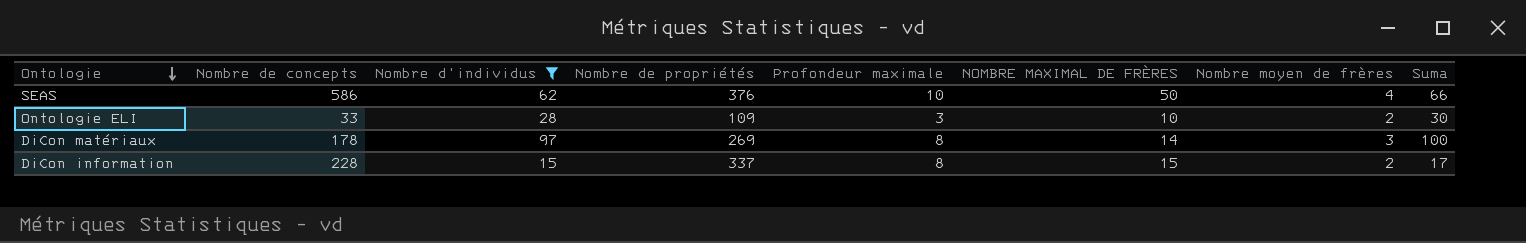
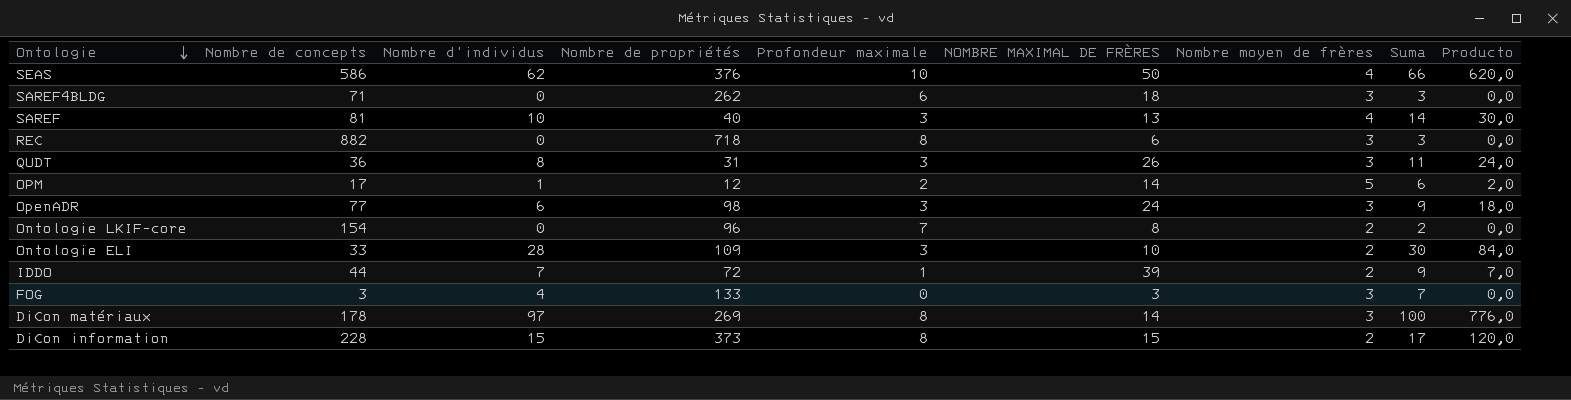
filter: Nombre d'individus >= 15 -> none
column Producto | formula: none -> [Nombre d'individus] * [Profondeur maximale]
DiCon information | Nombre de propriétés: 337 -> 373

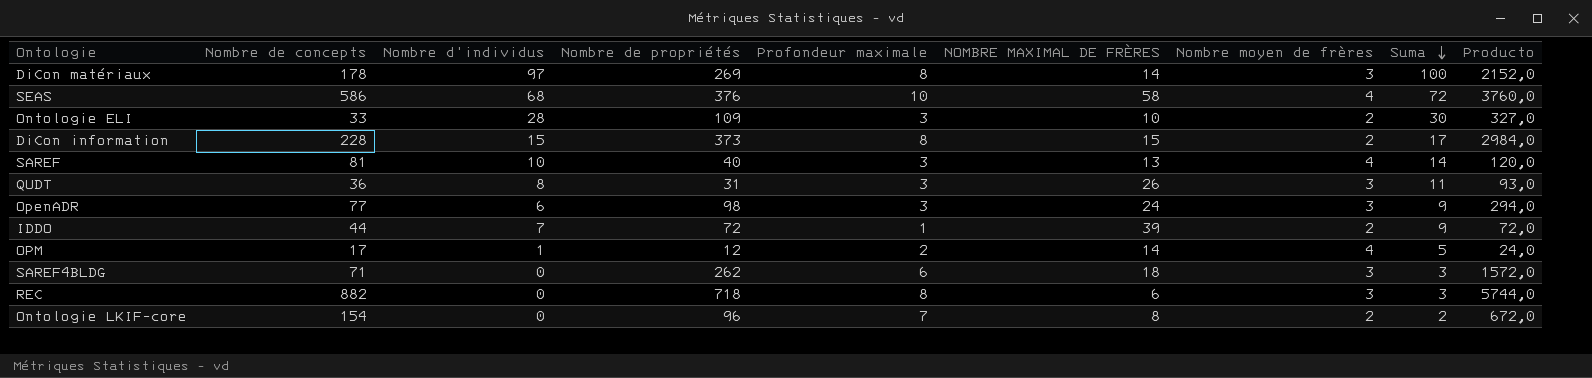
row order: Ontologie descending -> Suma descending
column Producto | formula: [Nombre d'individus] * [Profondeur maximale] -> [Nombre de propriétés] * [Profondeur maximale]
row FOG: 3 | 4 | 133 | 0 | 3 | 3 | 7 | 0,0 -> none
SEAS | Nombre d'individus: 62 -> 68
SEAS | NOMBRE MAXIMAL DE FRÈRES: 50 -> 58
SEAS | Suma: 66 -> 72
OPM | Nombre moyen de frères: 5 -> 4
OPM | Suma: 6 -> 5

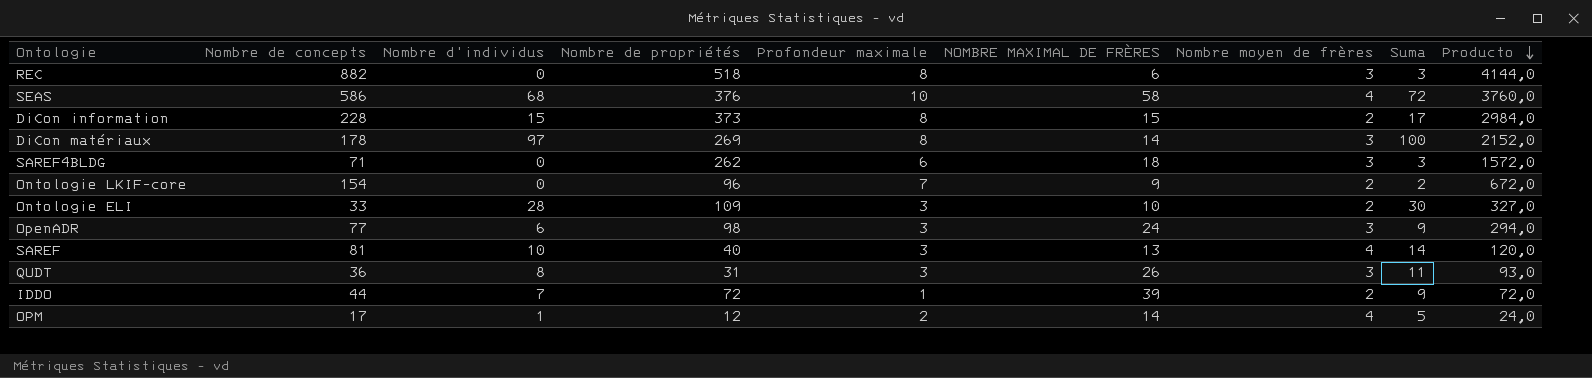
row order: Suma descending -> Producto descending
REC | Nombre de propriétés: 718 -> 518
REC | Producto: 5744,0 -> 4144,0
Ontologie LKIF-core | NOMBRE MAXIMAL DE FRÈRES: 8 -> 9

